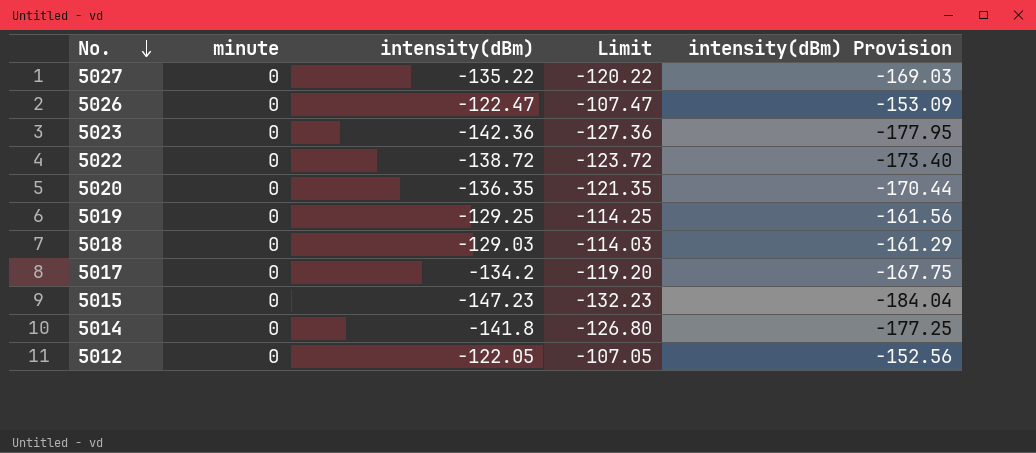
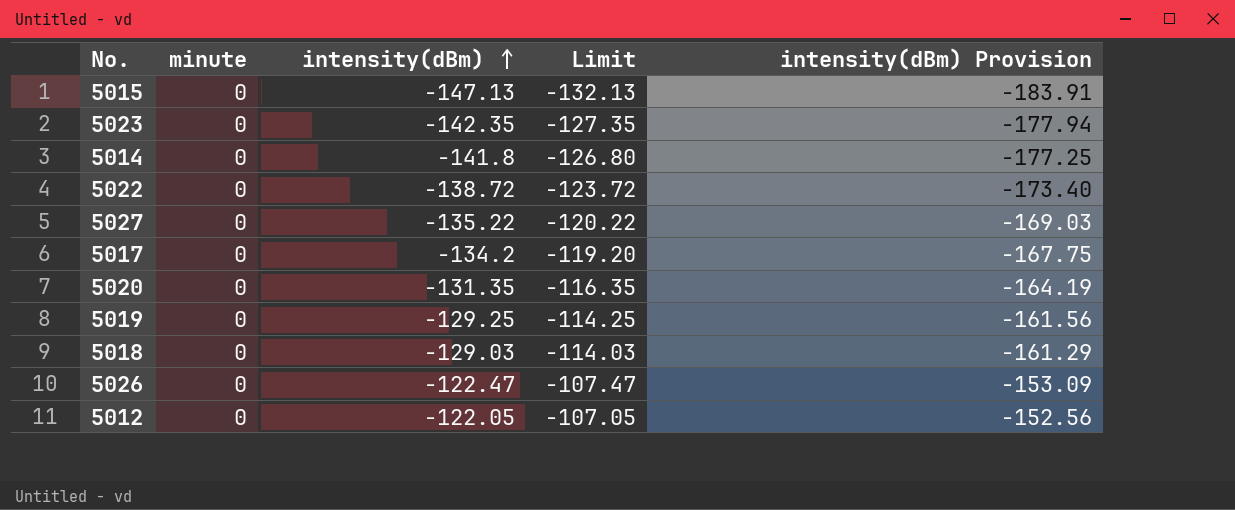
row order: No. descending -> intensity(dBm) ascending
5015 | intensity(dBm): -147.23 -> -147.13
5015 | Limit: -132.23 -> -132.13
5015 | intensity(dBm) Provision: -184.04 -> -183.91
5023 | intensity(dBm): -142.36 -> -142.35
5023 | Limit: -127.36 -> -127.35
5023 | intensity(dBm) Provision: -177.95 -> -177.94
5020 | intensity(dBm): -136.35 -> -131.35
5020 | Limit: -121.35 -> -116.35
5020 | intensity(dBm) Provision: -170.44 -> -164.19

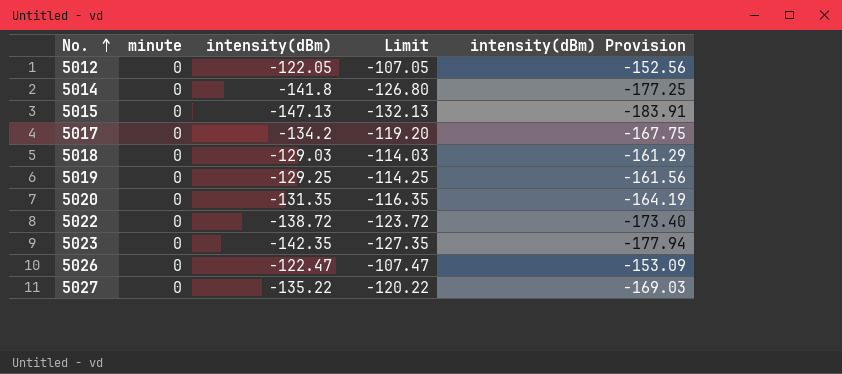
row order: intensity(dBm) ascending -> No. ascending

